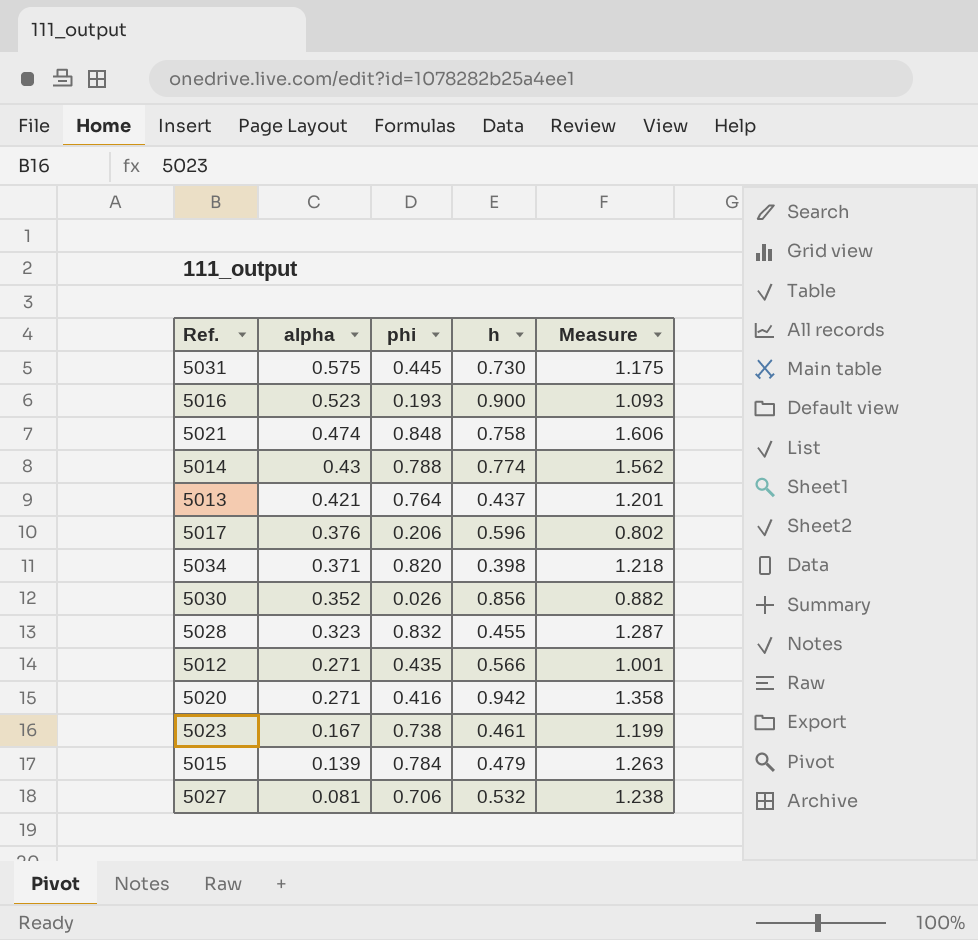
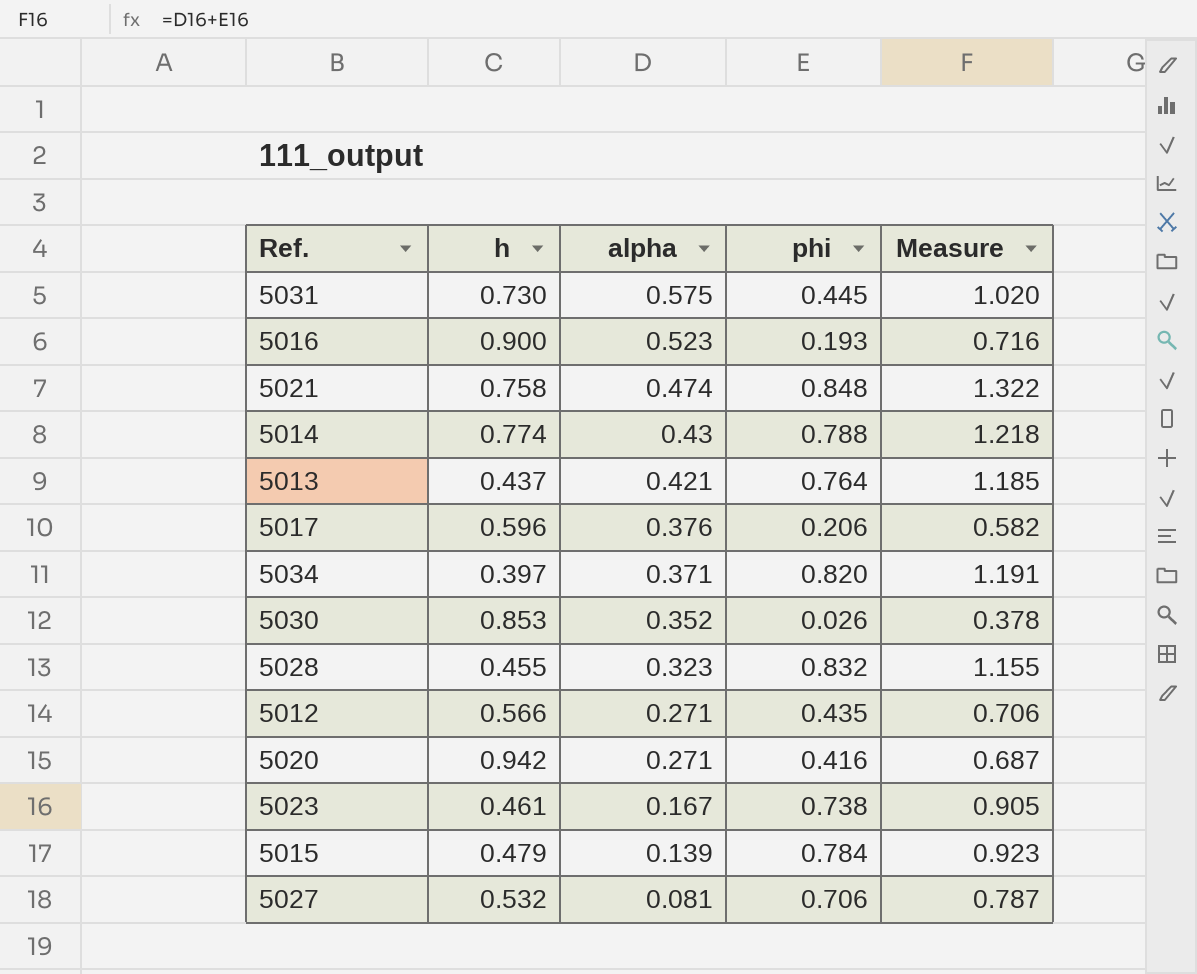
column h | position: 4 -> 2
column Measure | formula: [phi] + [h] -> [alpha] + [phi]
5034 | h: 0.398 -> 0.397
5030 | h: 0.856 -> 0.853

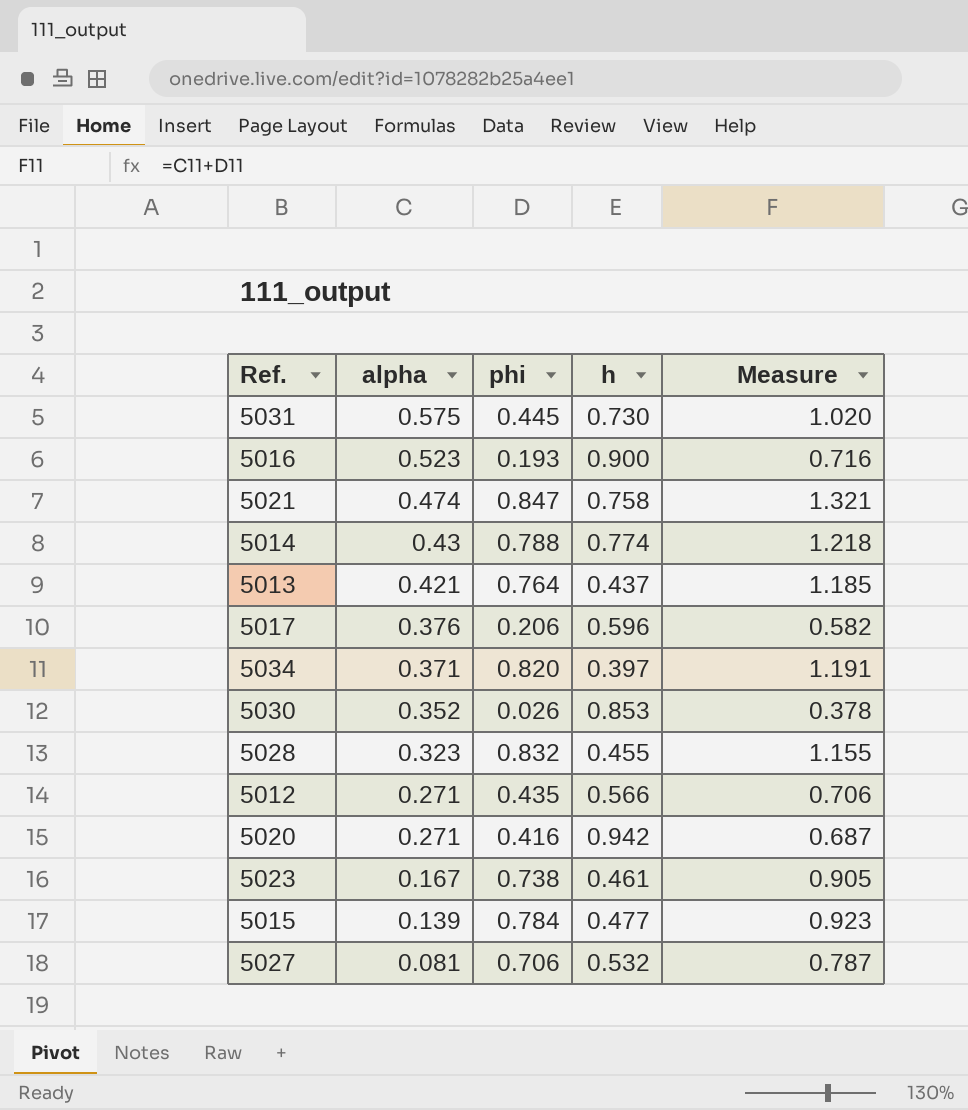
column h | position: 2 -> 4
5021 | phi: 0.848 -> 0.847
5021 | Measure: 1.322 -> 1.321
5015 | h: 0.479 -> 0.477

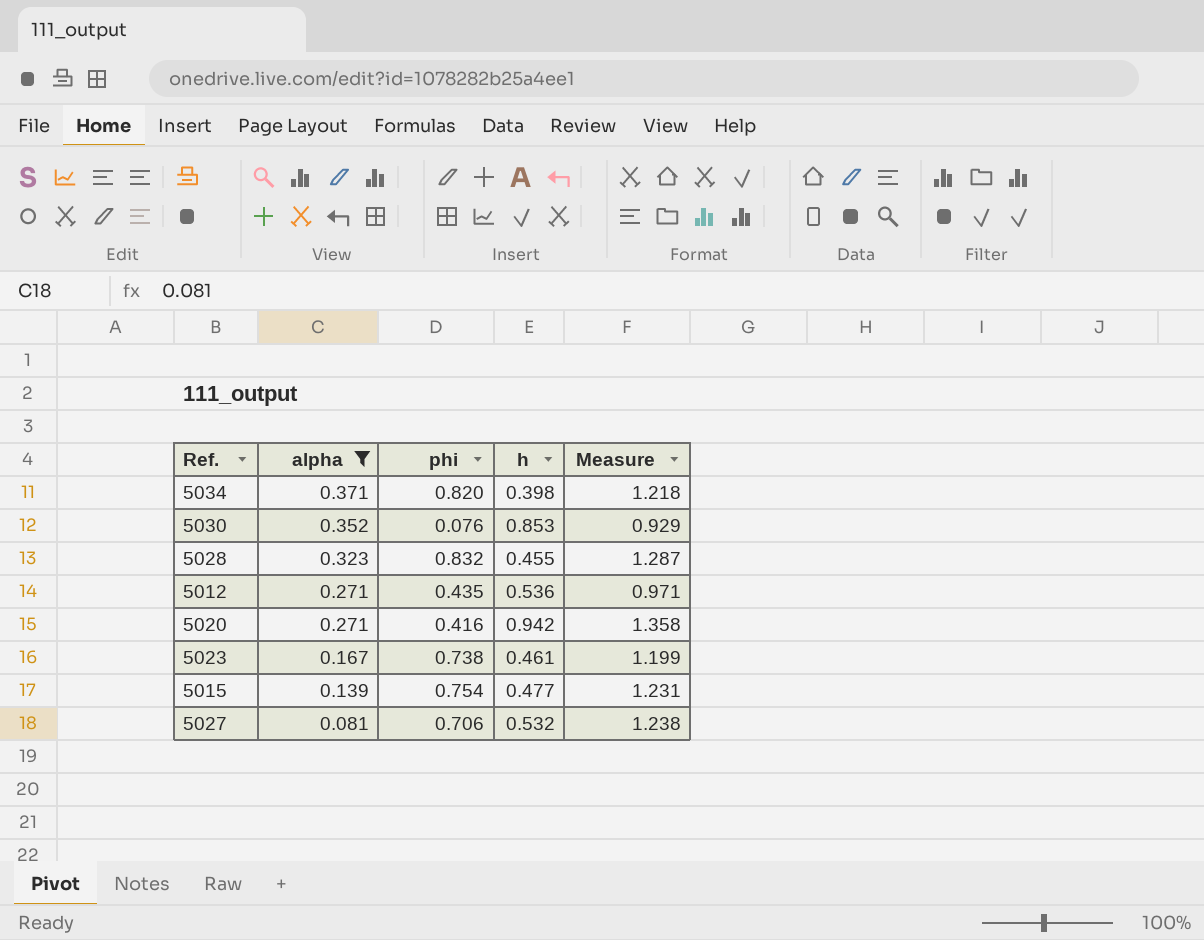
filter: none -> alpha <= 0.371
column Measure | formula: [alpha] + [phi] -> [phi] + [h]
5034 | h: 0.397 -> 0.398
5030 | phi: 0.026 -> 0.076
5012 | h: 0.566 -> 0.536
5015 | phi: 0.784 -> 0.754

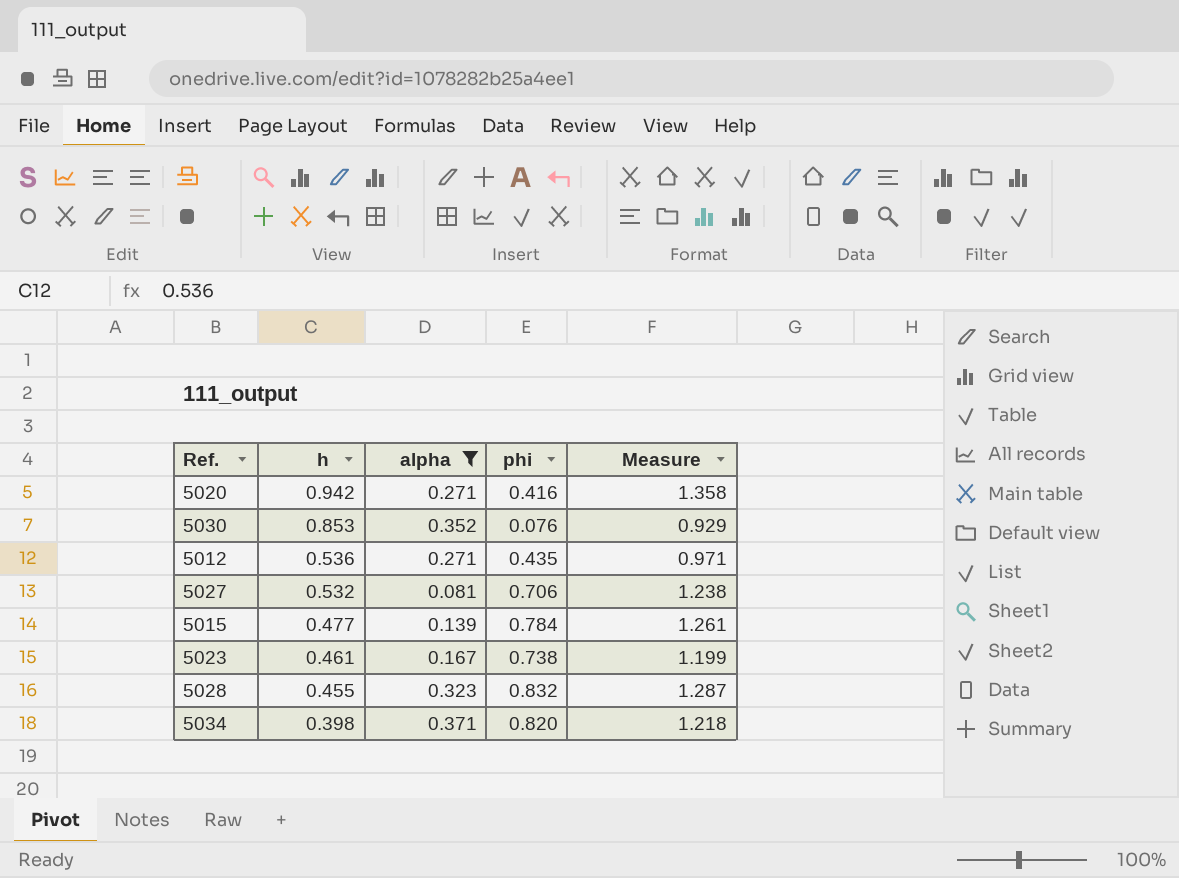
row order: alpha descending -> h descending
column h | position: 4 -> 2
5015 | phi: 0.754 -> 0.784
5015 | Measure: 1.231 -> 1.261

